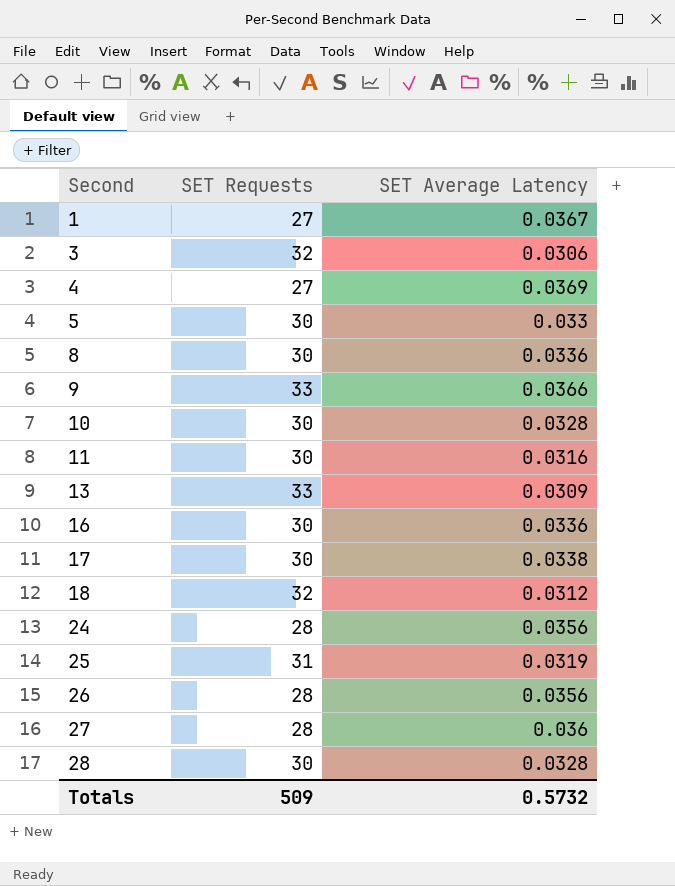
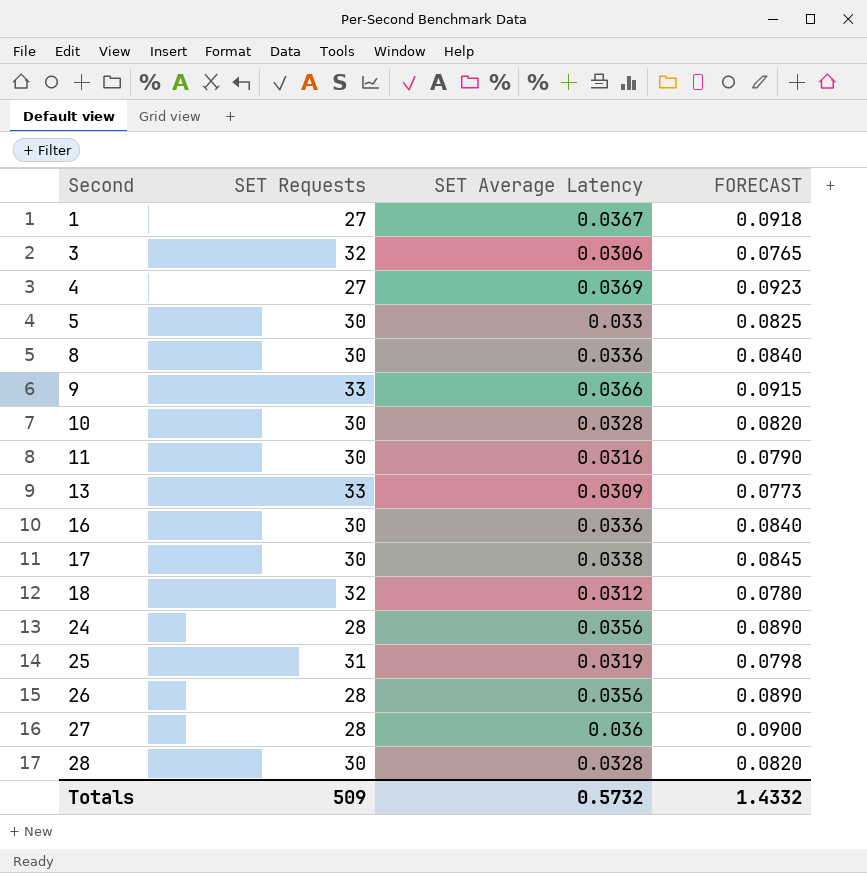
column FORECAST | formula: none -> [SET Average Latency] * 2.5

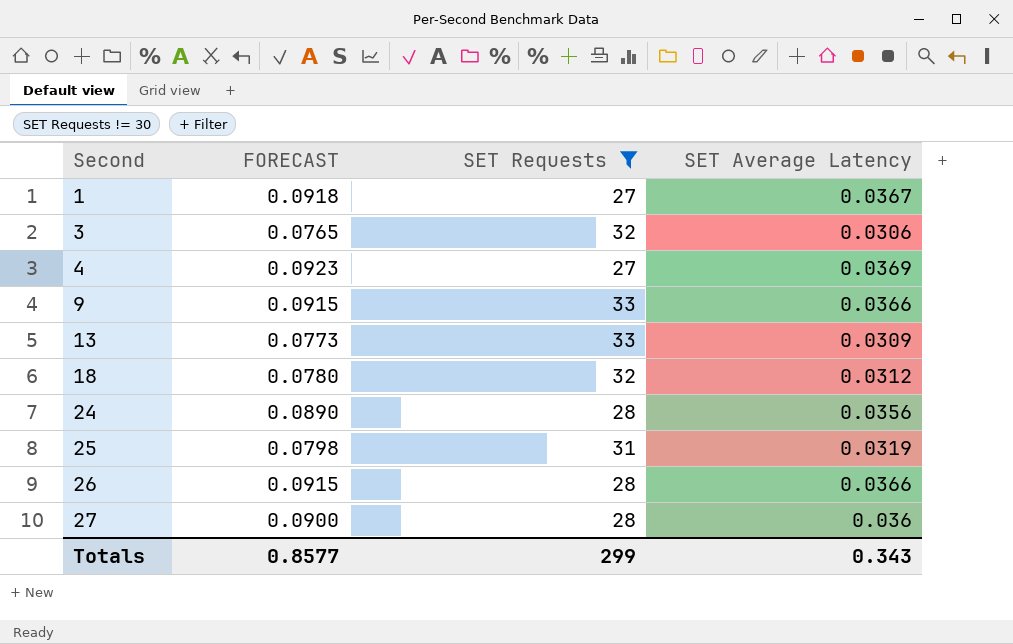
filter: none -> SET Requests != 30
column FORECAST | position: 4 -> 2
26 | FORECAST: 0.0890 -> 0.0915
26 | SET Average Latency: 0.0356 -> 0.0366
Totals | FORECAST: 1.4332 -> 0.8577
Totals | SET Requests: 509 -> 299
Totals | SET Average Latency: 0.5732 -> 0.343

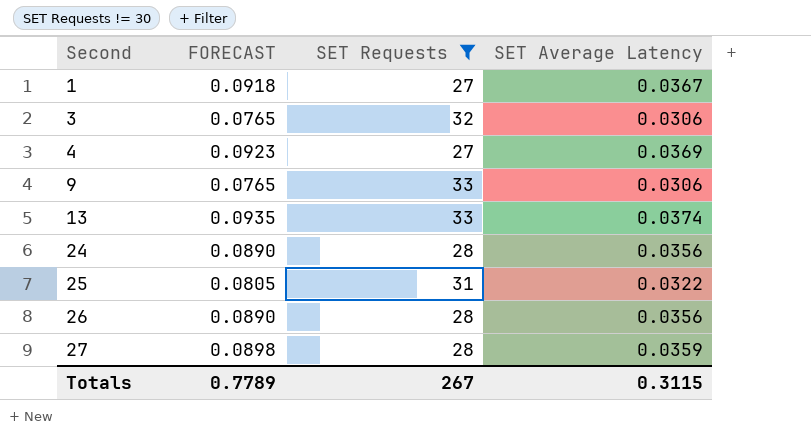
row 18: 0.0780 | 32 | 0.0312 -> none
9 | FORECAST: 0.0915 -> 0.0765
9 | SET Average Latency: 0.0366 -> 0.0306
13 | FORECAST: 0.0773 -> 0.0935
13 | SET Average Latency: 0.0309 -> 0.0374
25 | FORECAST: 0.0798 -> 0.0805
25 | SET Average Latency: 0.0319 -> 0.0322
26 | FORECAST: 0.0915 -> 0.0890
26 | SET Average Latency: 0.0366 -> 0.0356
27 | FORECAST: 0.0900 -> 0.0898
27 | SET Average Latency: 0.036 -> 0.0359
Totals | FORECAST: 0.8577 -> 0.7789
Totals | SET Requests: 299 -> 267
Totals | SET Average Latency: 0.343 -> 0.3115

